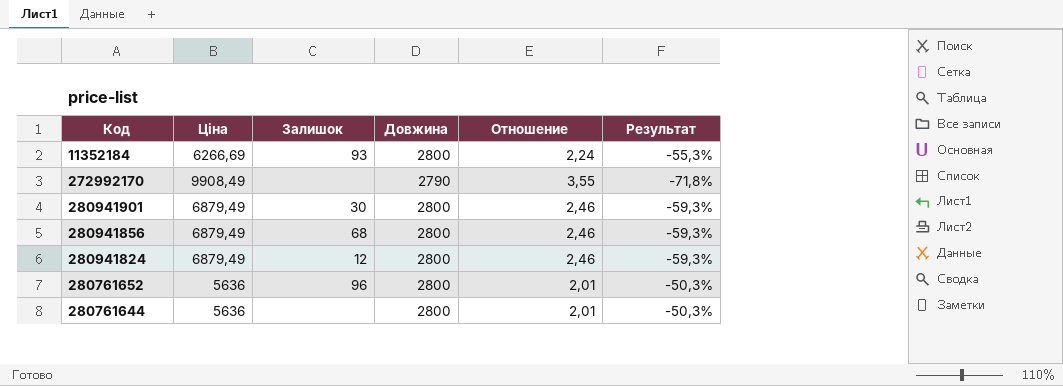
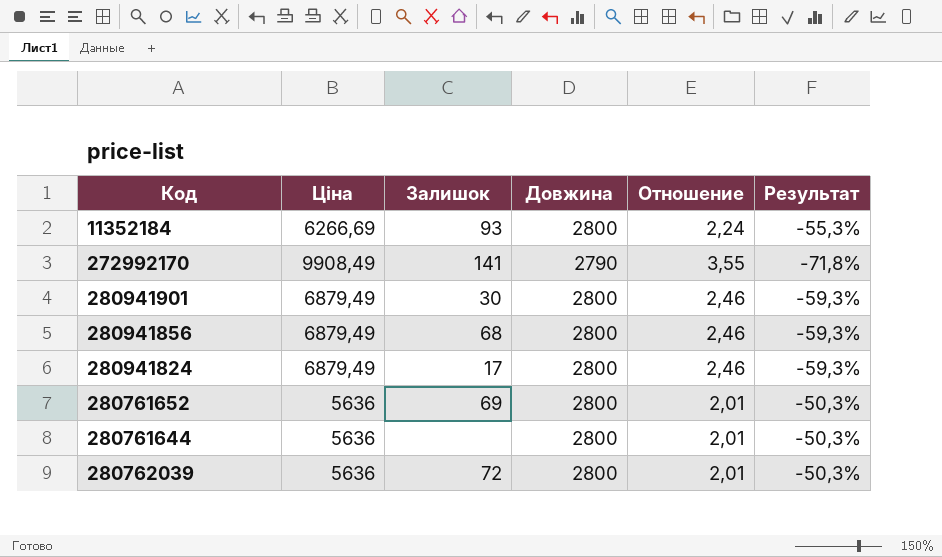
272992170 | Залишок: none -> 141
280941824 | Залишок: 12 -> 17
280761652 | Залишок: 96 -> 69
row 280762039: none -> 5636 | 72 | 2800 | 2,01 | -50,3%

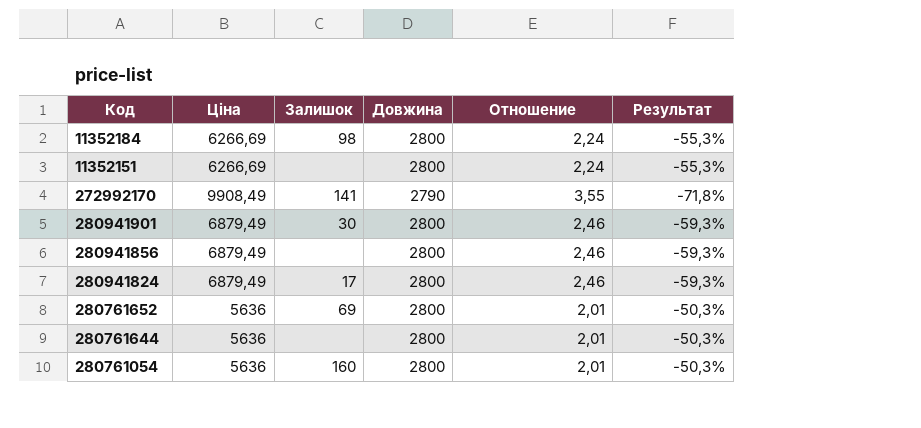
row 280762039: 5636 | 72 | 2800 | 2,01 | -50,3% -> none
11352184 | Залишок: 93 -> 98
row 11352151: none -> 6266,69 | none | 2800 | 2,24 | -55,3%
280941856 | Залишок: 68 -> none
row 280761054: none -> 5636 | 160 | 2800 | 2,01 | -50,3%

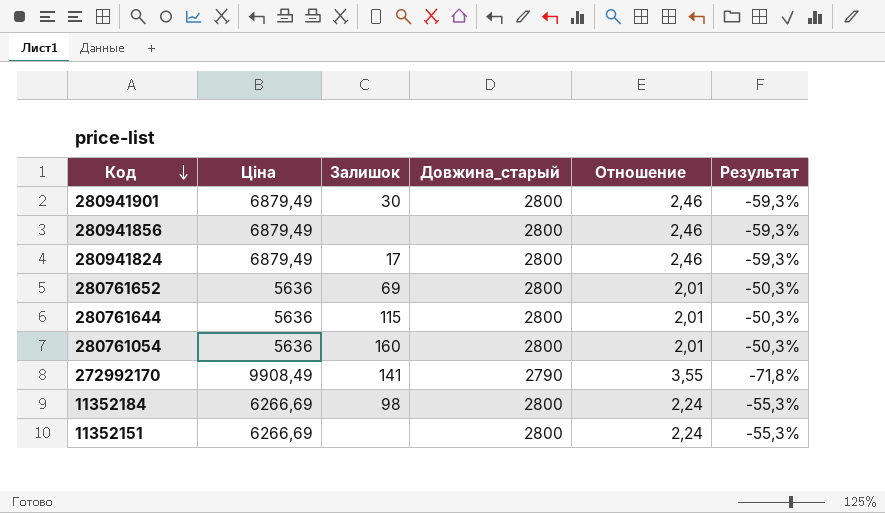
row order: none -> Код descending
column name: Довжина -> Довжина_старый
280761644 | Залишок: none -> 115

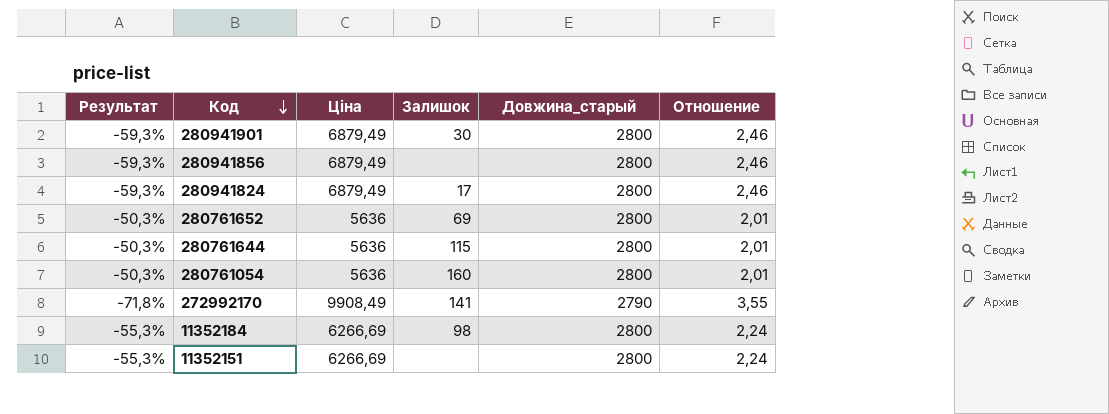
column Результат | position: 6 -> 1

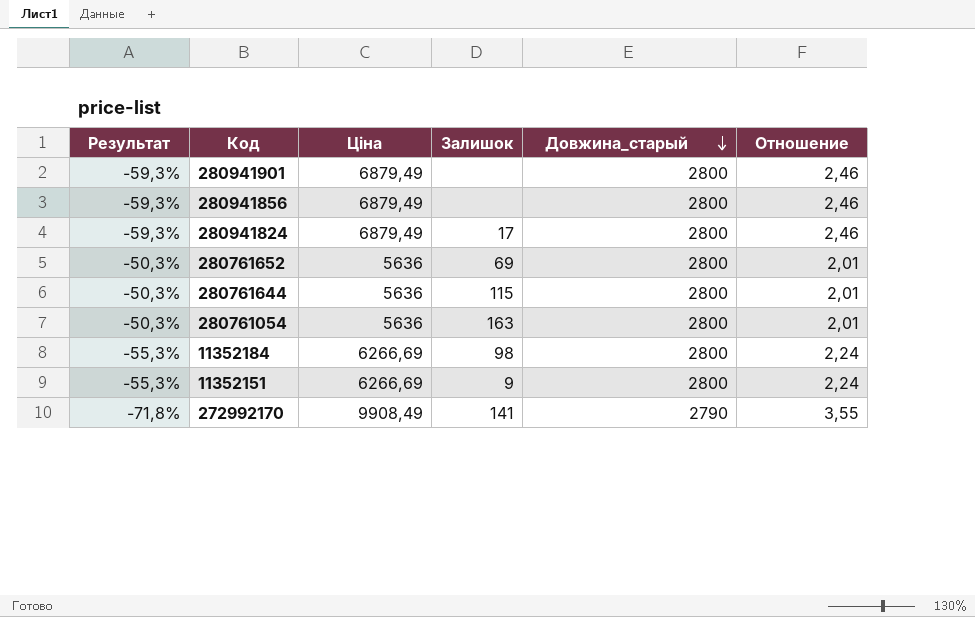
row order: Код descending -> Довжина_старый descending
280941901 | Залишок: 30 -> none
280761054 | Залишок: 160 -> 163
11352151 | Залишок: none -> 9

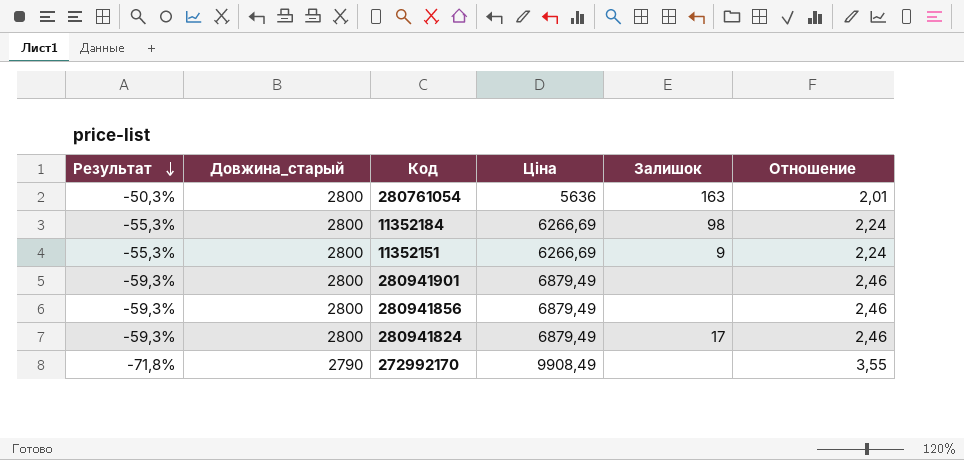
row order: Довжина_старый descending -> Результат descending
column Довжина_старый | position: 5 -> 2
row 280761652: -50,3% | 5636 | 69 | 2800 | 2,01 -> none
row 280761644: -50,3% | 5636 | 115 | 2800 | 2,01 -> none
272992170 | Залишок: 141 -> none

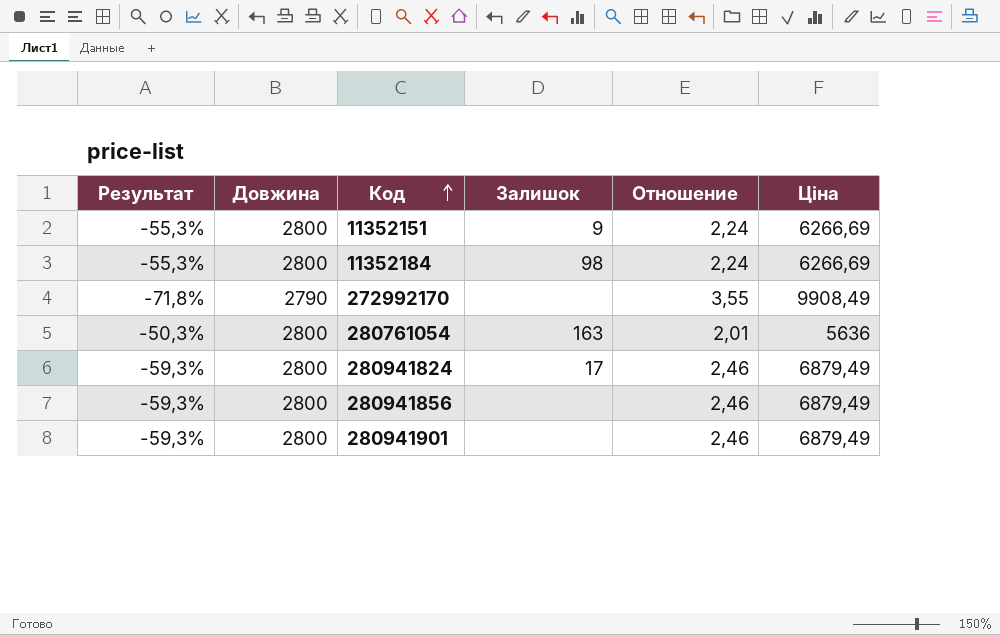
row order: Результат descending -> Код ascending
column name: Довжина_старый -> Довжина
column Ціна | position: 4 -> 6

